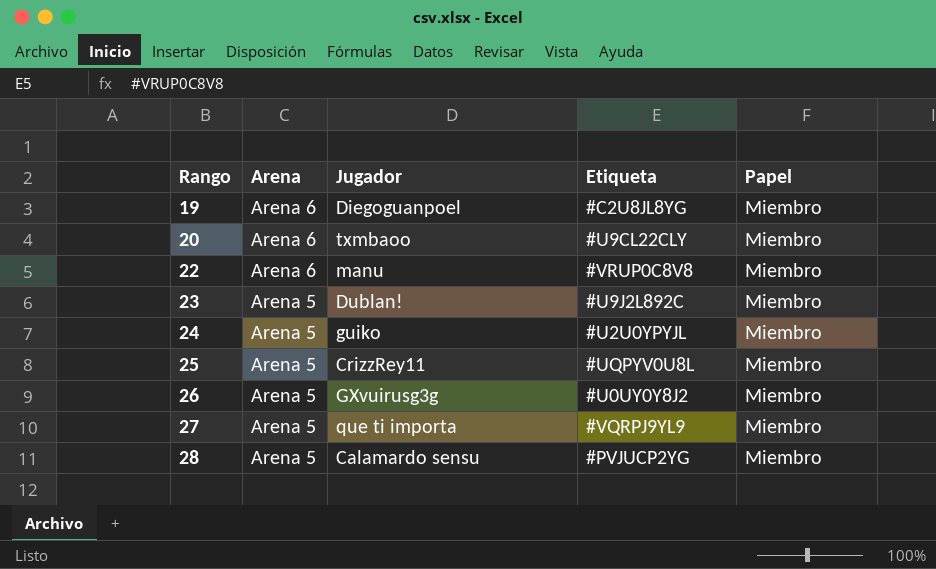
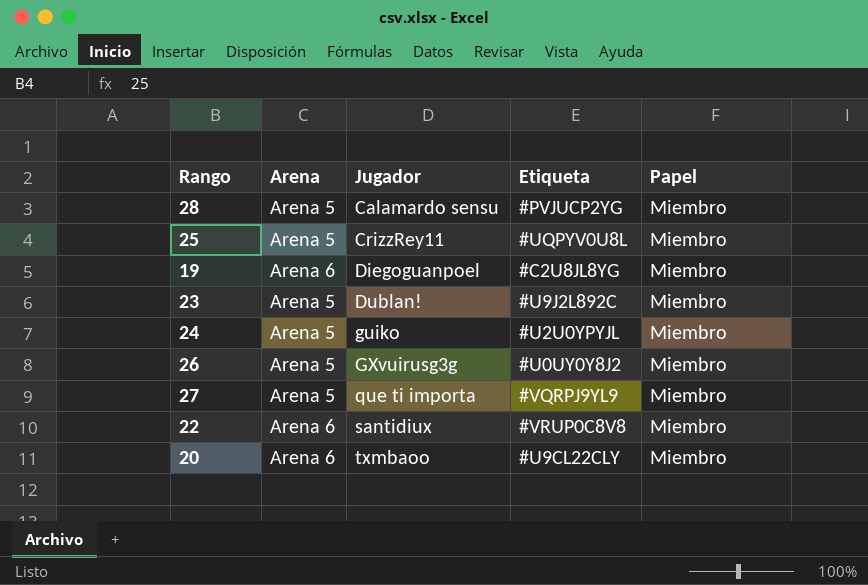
row order: Rango ascending -> Jugador ascending
22 | Jugador: manu -> santidiux

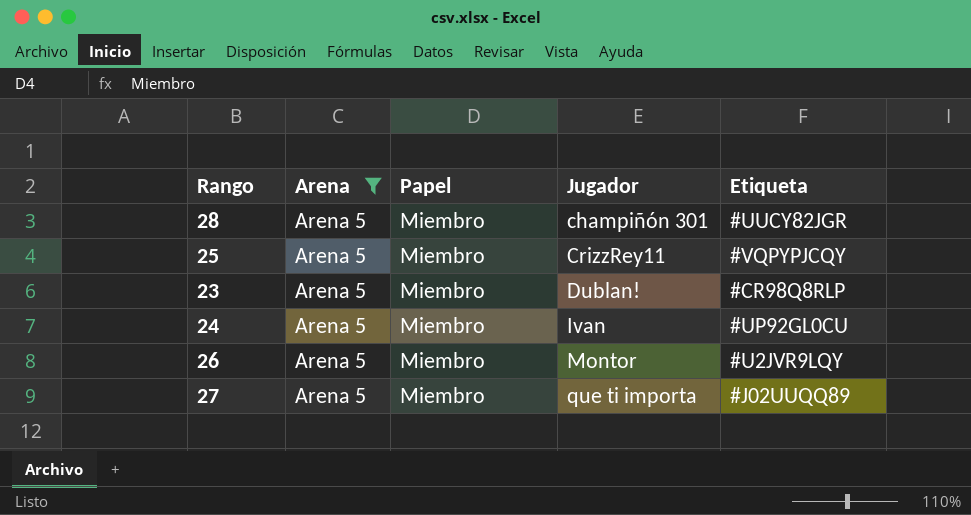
filter: none -> Arena = Arena 5
column Papel | position: 5 -> 3
28 | Jugador: Calamardo sensu -> champiñón 301
28 | Etiqueta: #PVJUCP2YG -> #UUCY82JGR
25 | Etiqueta: #UQPYV0U8L -> #VQPYPJCQY
23 | Etiqueta: #U9J2L892C -> #CR98Q8RLP
24 | Jugador: guiko -> Ivan
24 | Etiqueta: #U2U0YPYJL -> #UP92GL0CU
26 | Jugador: GXvuirusg3g -> Montor
26 | Etiqueta: #U0UY0Y8J2 -> #U2JVR9LQY
27 | Etiqueta: #VQRPJ9YL9 -> #J02UUQQ89

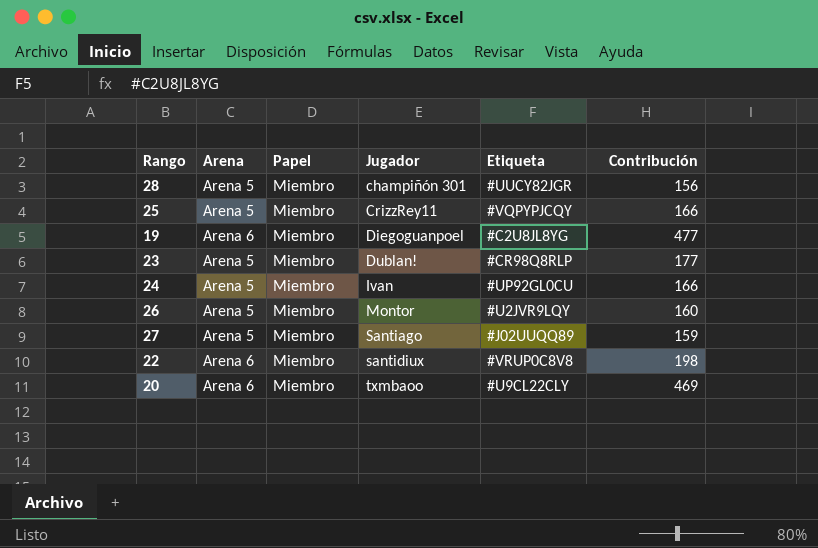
filter: Arena = Arena 5 -> none
column Contribución | position: none -> 6
27 | Jugador: que ti importa -> Santiago

